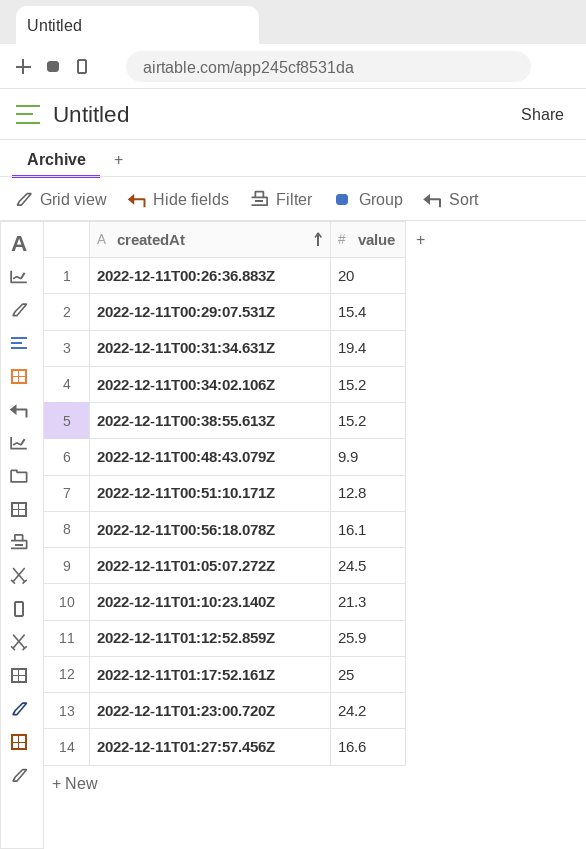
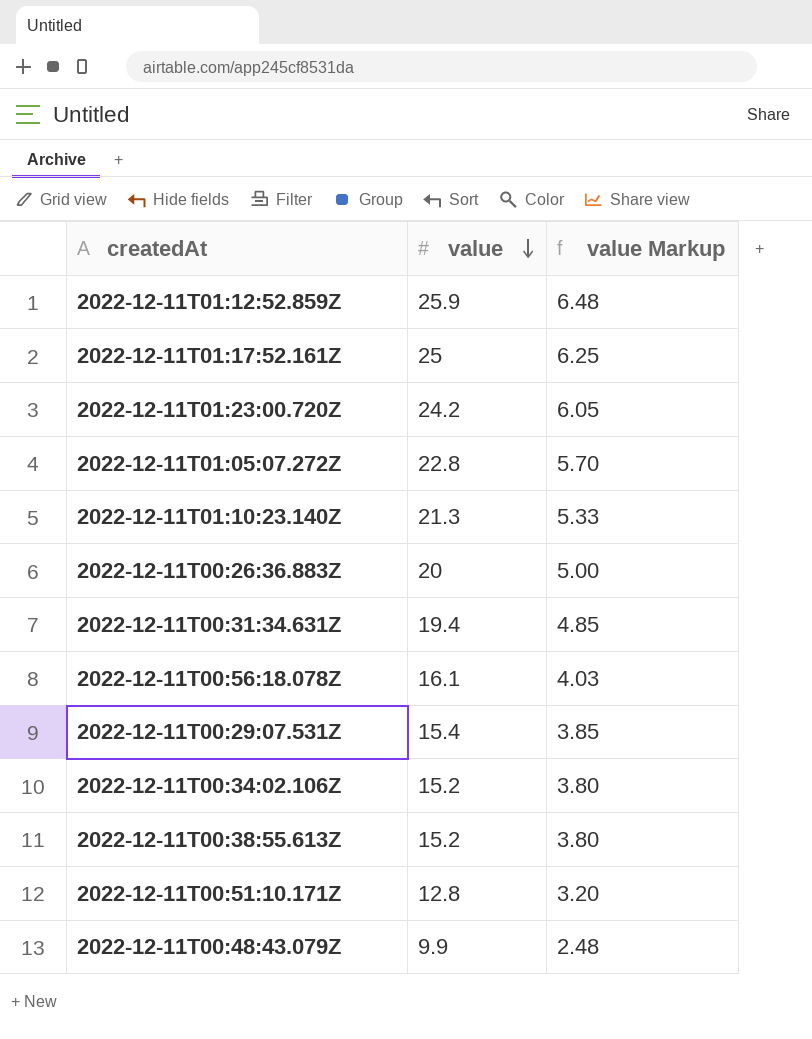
row order: createdAt ascending -> value descending
column value Markup | formula: none -> [value] * 0.25
row 2022-12-11T01:27:57.456Z: 16.6 -> none
2022-12-11T01:05:07.272Z | value: 24.5 -> 22.8

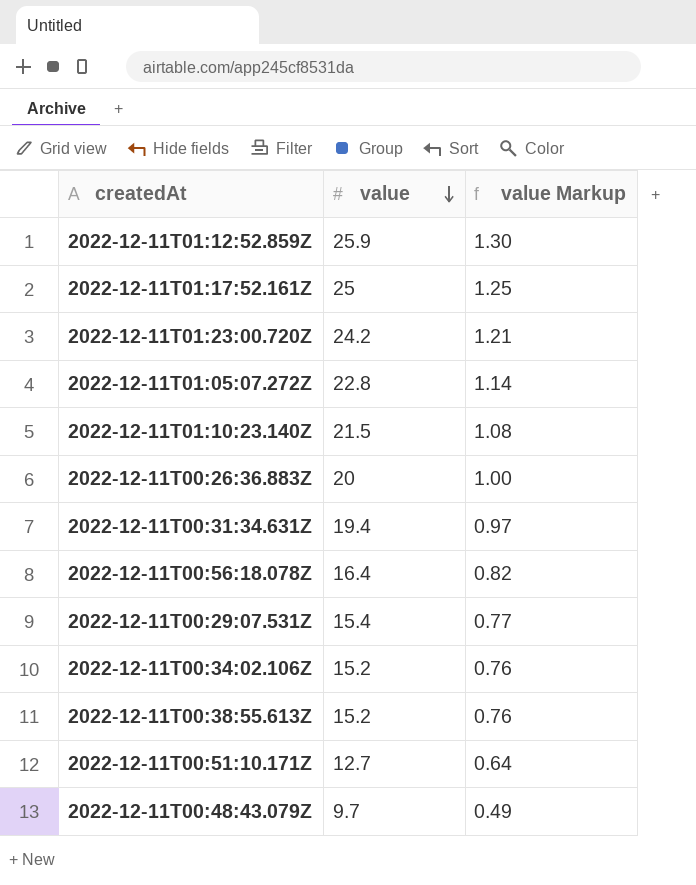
column value Markup | formula: [value] * 0.25 -> [value] * 0.05
2022-12-11T01:10:23.140Z | value: 21.3 -> 21.5
2022-12-11T00:56:18.078Z | value: 16.1 -> 16.4
2022-12-11T00:51:10.171Z | value: 12.8 -> 12.7
2022-12-11T00:48:43.079Z | value: 9.9 -> 9.7

